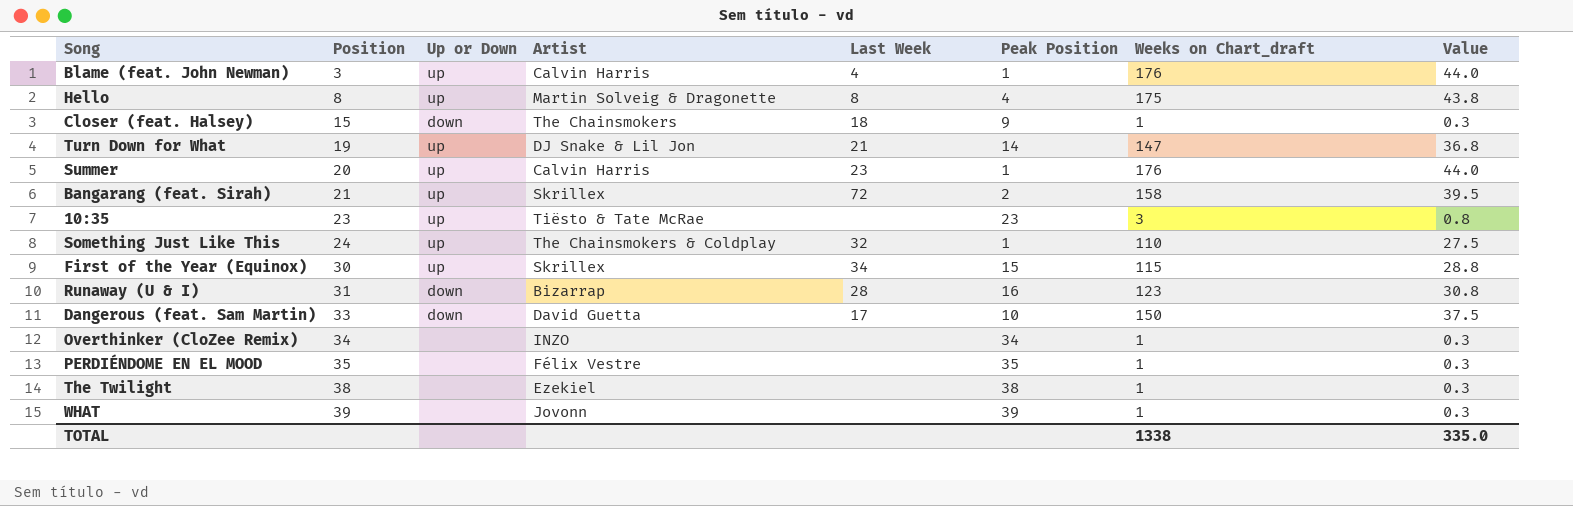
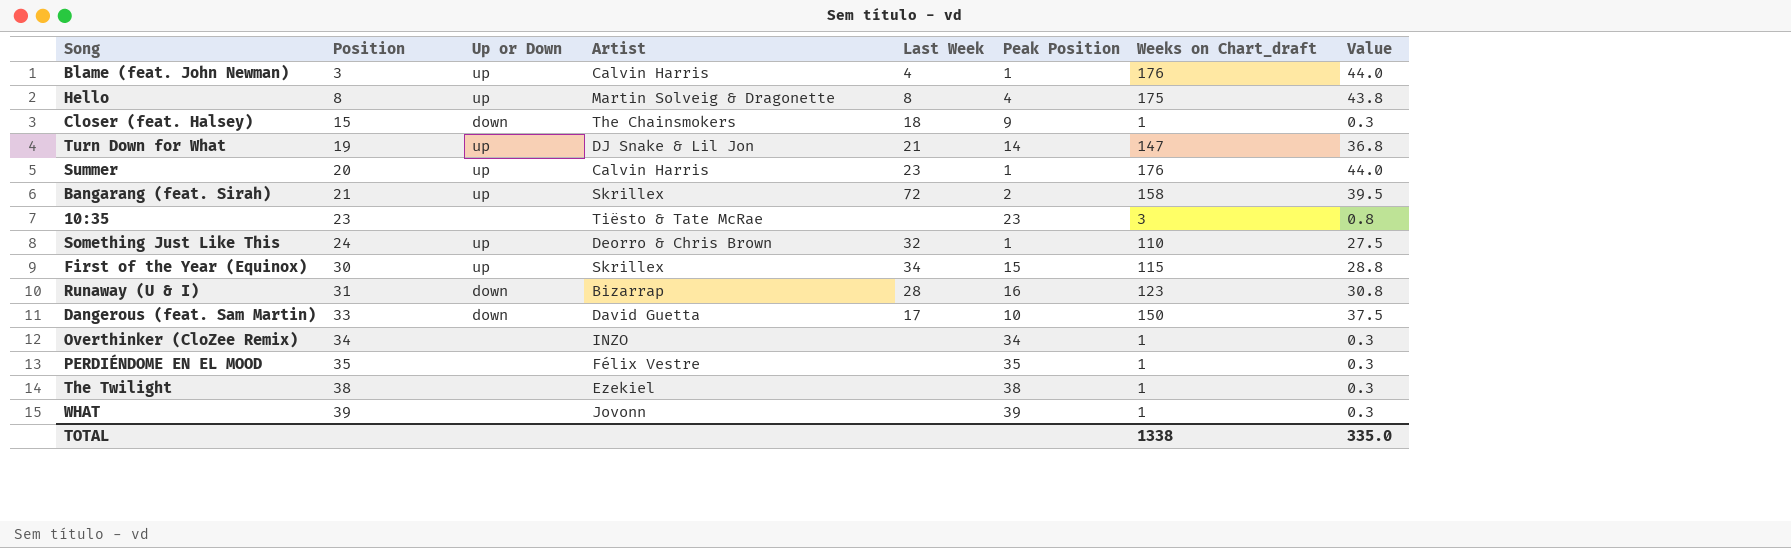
10:35 | Up or Down: up -> none
Something Just Like This | Artist: The Chainsmokers & Coldplay -> Deorro & Chris Brown

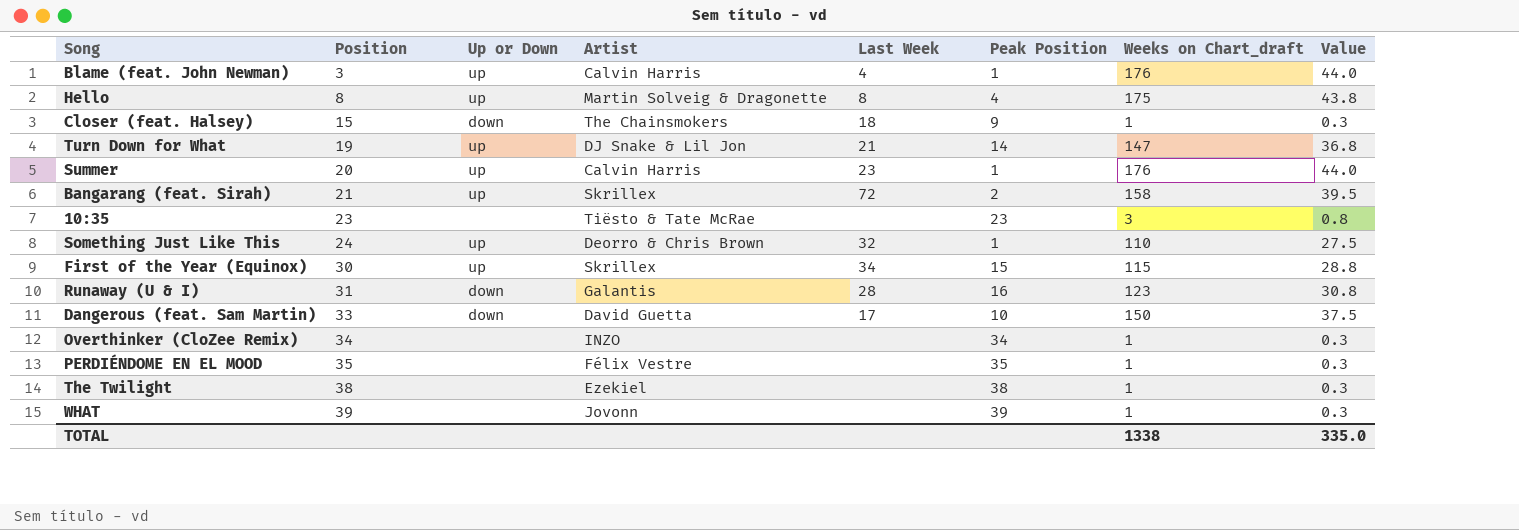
Runaway (U & I) | Artist: Bizarrap -> Galantis

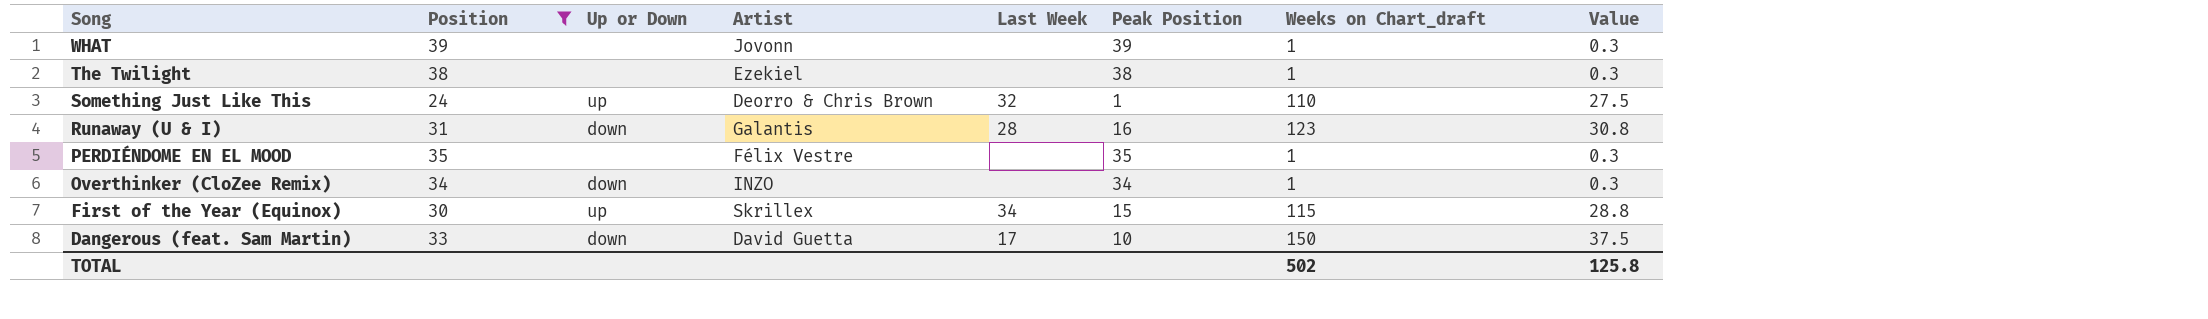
filter: none -> Position >= 24
row order: Position ascending -> Song descending
Overthinker (CloZee Remix) | Up or Down: none -> down
TOTAL | Weeks on Chart_draft: 1338 -> 502
TOTAL | Value: 335.0 -> 125.8

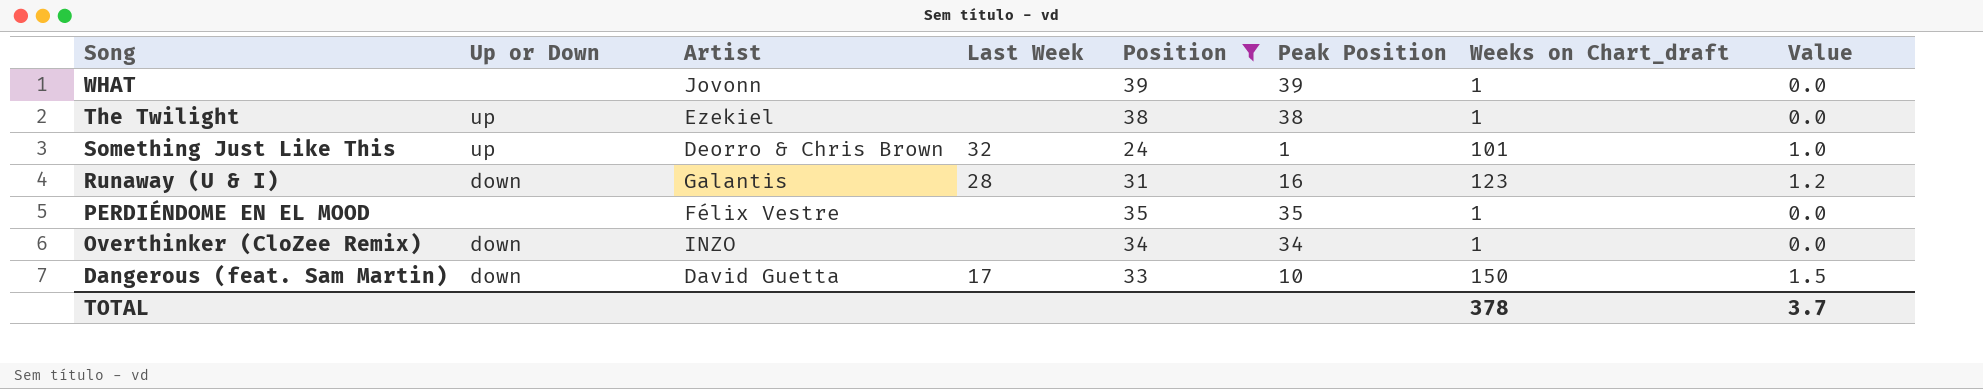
column Position | position: 2 -> 5
column Value | formula: [Weeks on Chart_draft] * 0.25 -> [Weeks on Chart_draft] * 0.01
row First of the Year (Equinox): 30 | up | Skrillex | 34 | 15 | 115 | 28.8 -> none
The Twilight | Up or Down: none -> up
Something Just Like This | Weeks on Chart_draft: 110 -> 101
TOTAL | Weeks on Chart_draft: 502 -> 378
TOTAL | Value: 125.8 -> 3.7

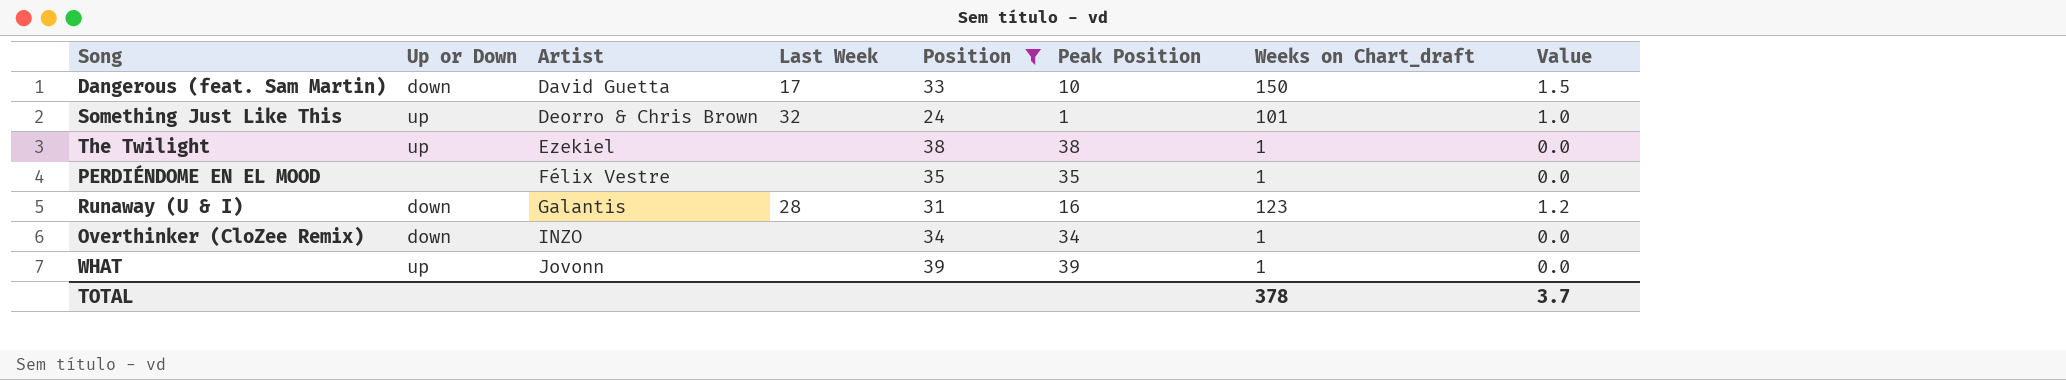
row order: Song descending -> Artist ascending
WHAT | Up or Down: none -> up

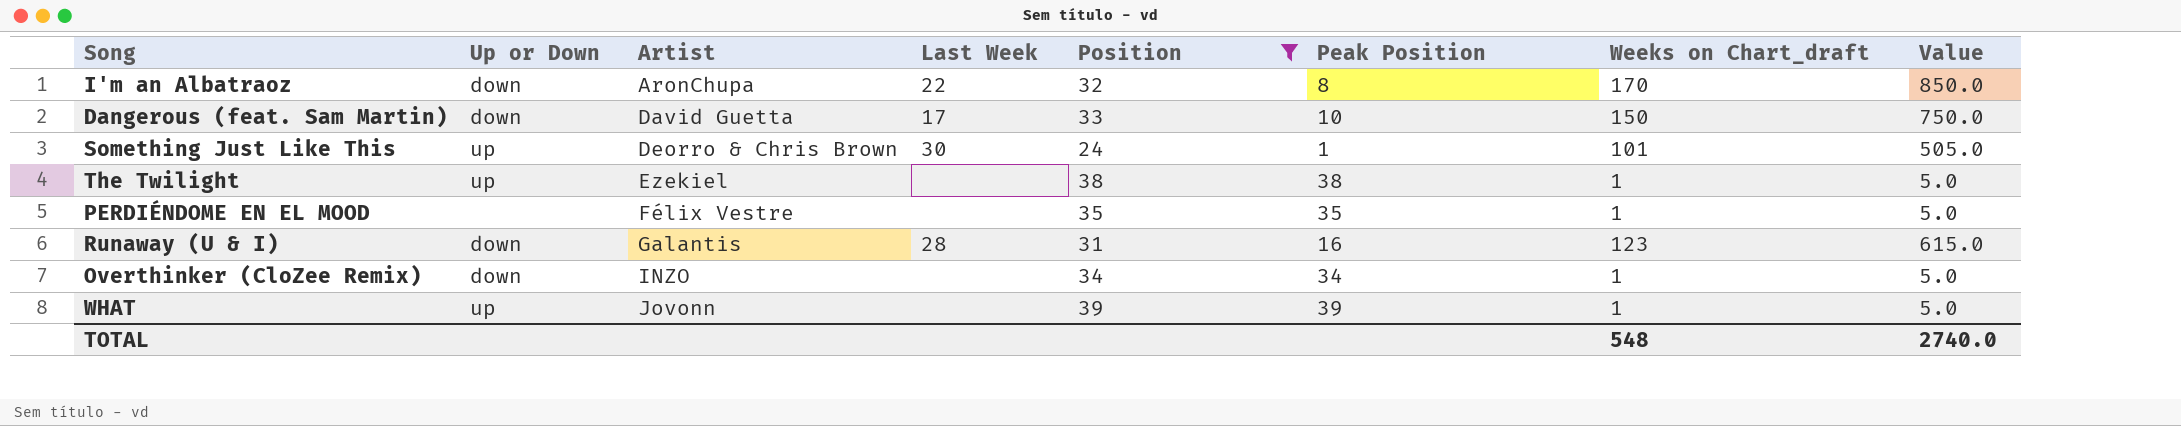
column Value | formula: [Weeks on Chart_draft] * 0.01 -> [Weeks on Chart_draft] * 5
row I'm an Albatraoz: none -> down | AronChupa | 22 | 32 | 8 | 170 | 850.0
Something Just Like This | Last Week: 32 -> 30
TOTAL | Weeks on Chart_draft: 378 -> 548
TOTAL | Value: 3.7 -> 2740.0

